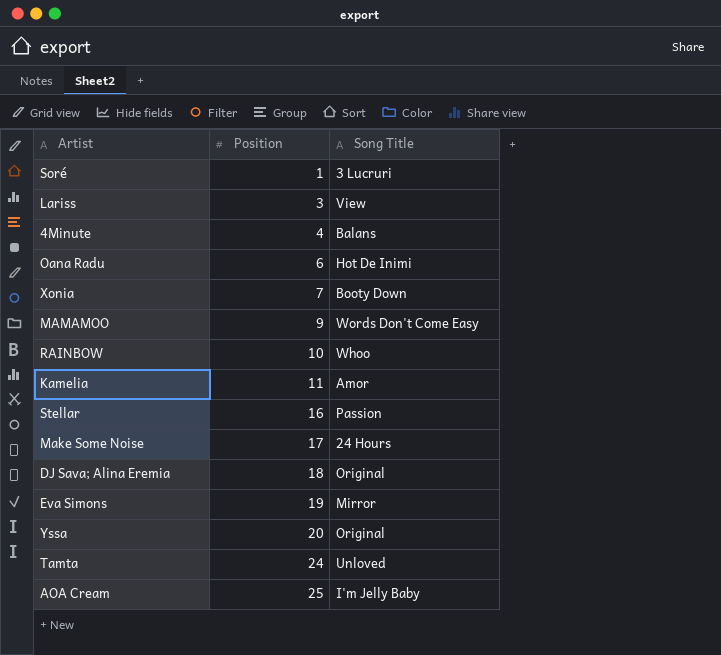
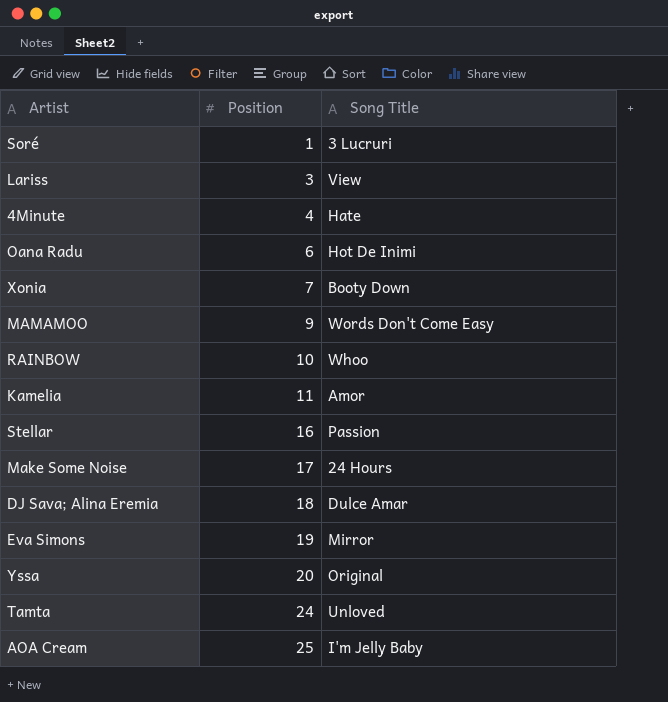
4Minute | Song Title: Balans -> Hate
DJ Sava; Alina Eremia | Song Title: Original -> Dulce Amar

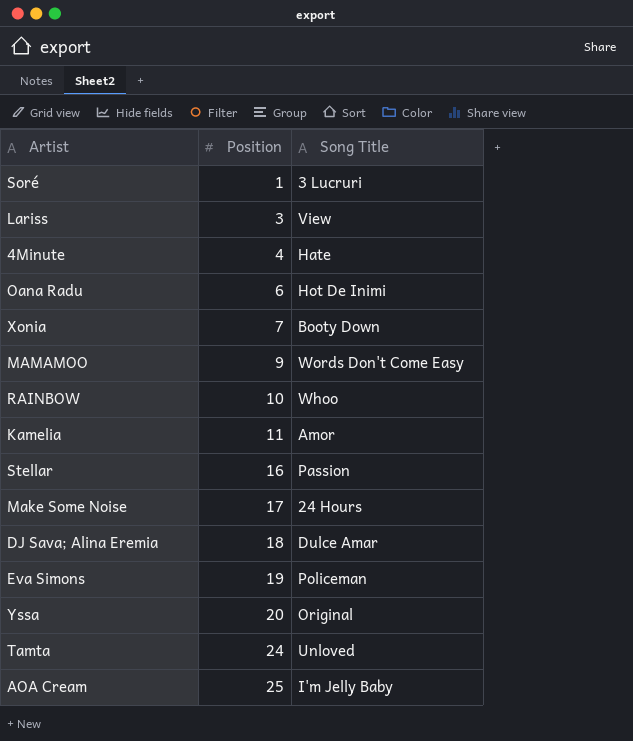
Eva Simons | Song Title: Mirror -> Policeman

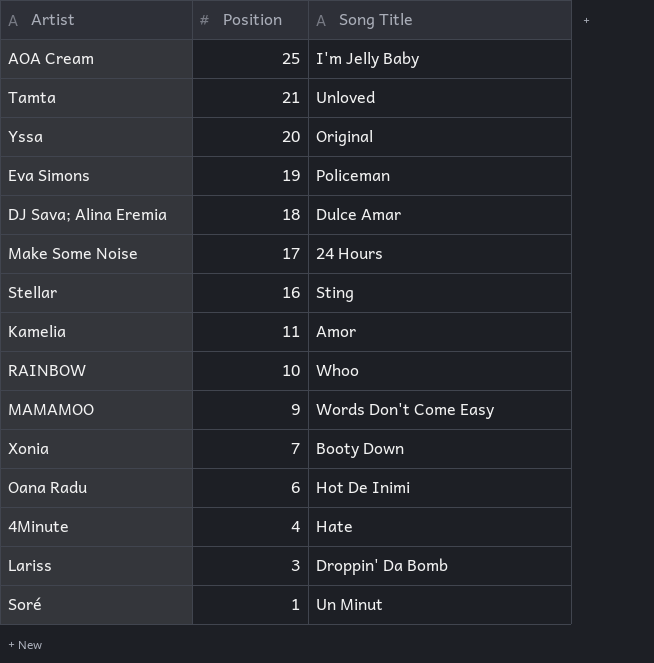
row order: Position ascending -> Position descending
Tamta | Position: 24 -> 21
Stellar | Song Title: Passion -> Sting
Lariss | Song Title: View -> Droppin' Da Bomb
Soré | Song Title: 3 Lucruri -> Un Minut

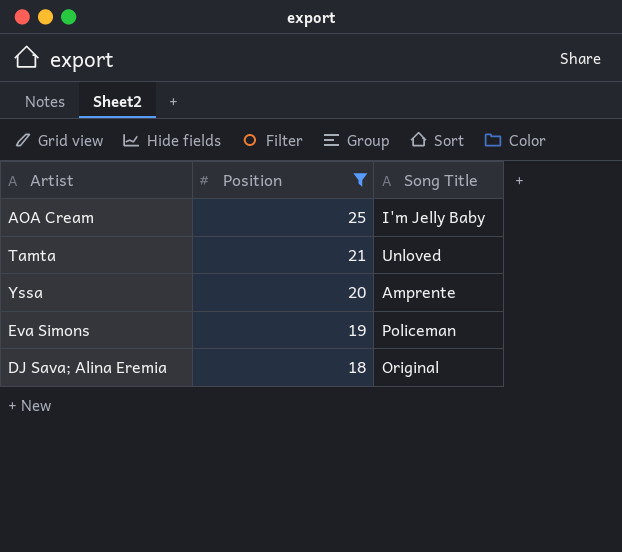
filter: none -> Position >= 18
Yssa | Song Title: Original -> Amprente
DJ Sava; Alina Eremia | Song Title: Dulce Amar -> Original

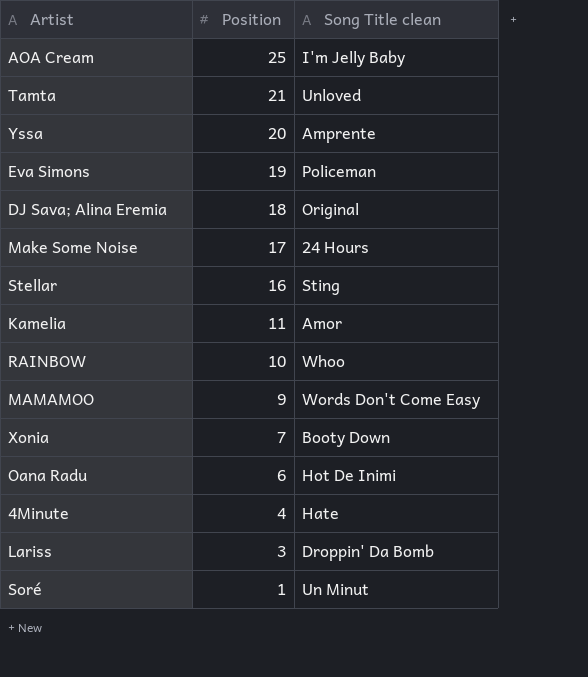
filter: Position >= 18 -> none
column name: Song Title -> Song Title clean

